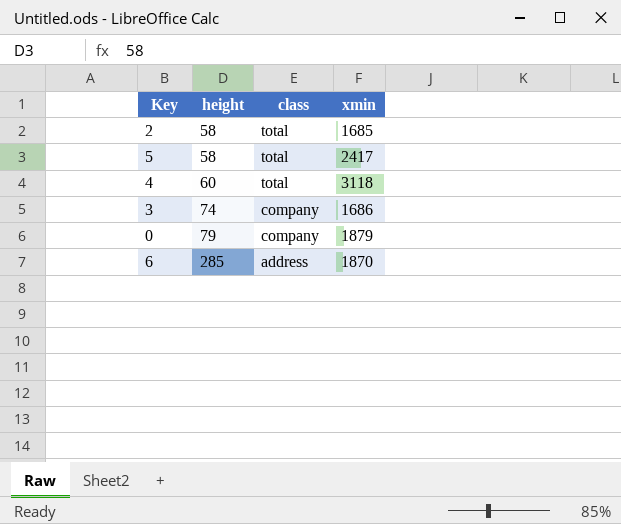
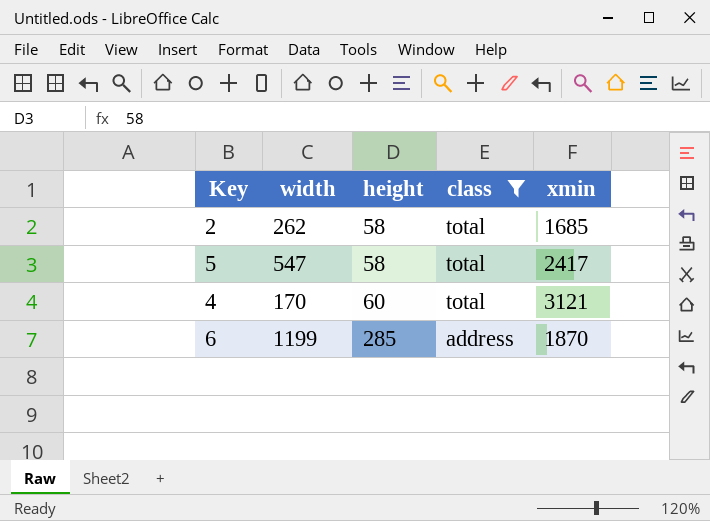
filter: none -> class != company
column width | position: none -> 2
4 | xmin: 3118 -> 3121

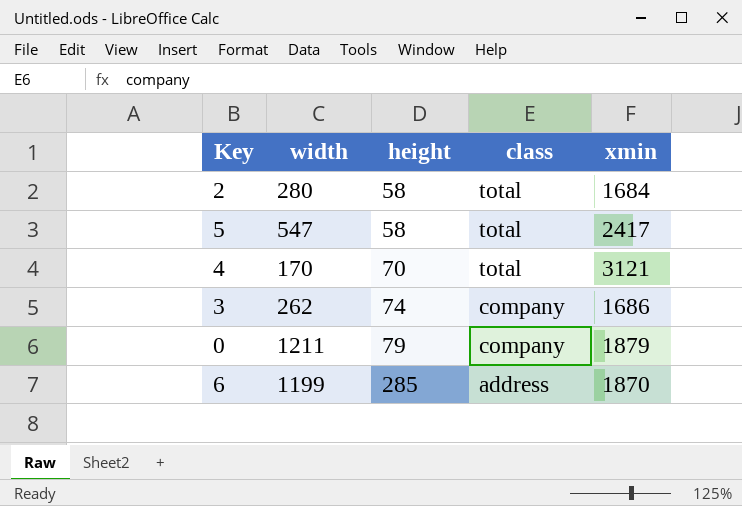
filter: class != company -> none
2 | width: 262 -> 280
2 | xmin: 1685 -> 1684
4 | height: 60 -> 70

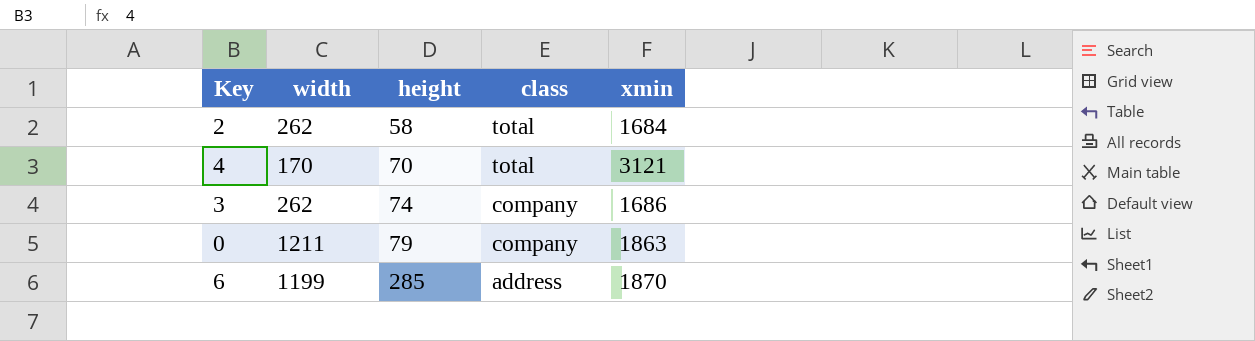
row 5: 547 | 58 | total | 2417 -> none
2 | width: 280 -> 262
0 | xmin: 1879 -> 1863

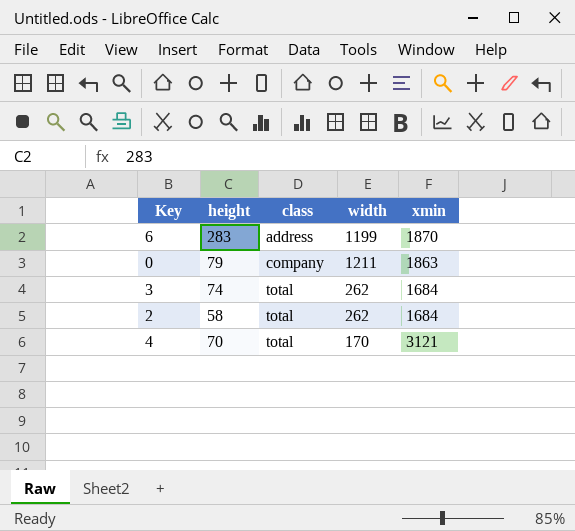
row order: height ascending -> class ascending
column width | position: 2 -> 4
6 | height: 285 -> 283
3 | class: company -> total
3 | xmin: 1686 -> 1684

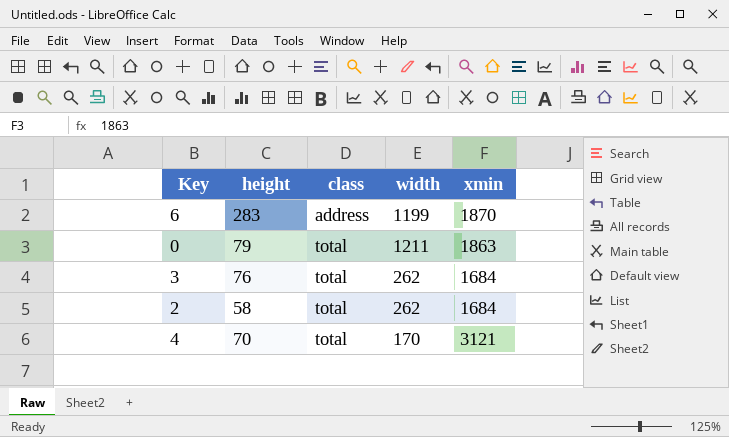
0 | class: company -> total
3 | height: 74 -> 76

